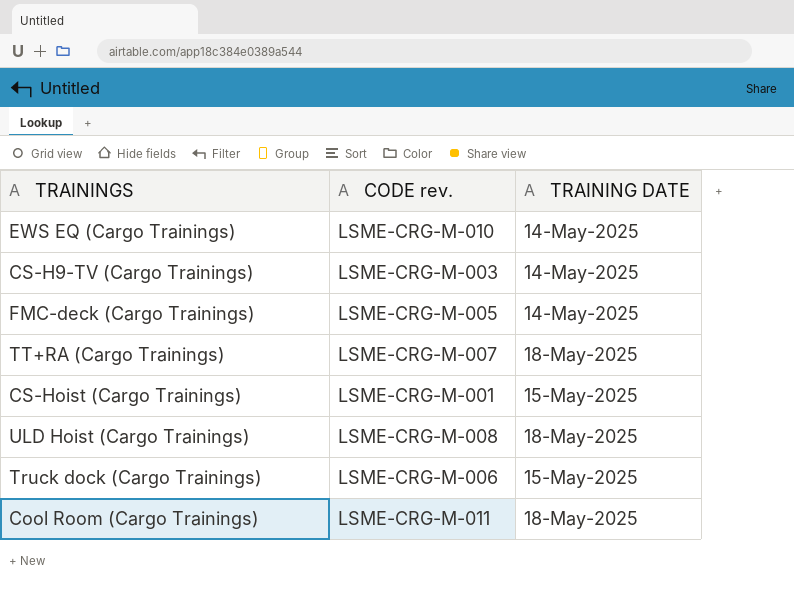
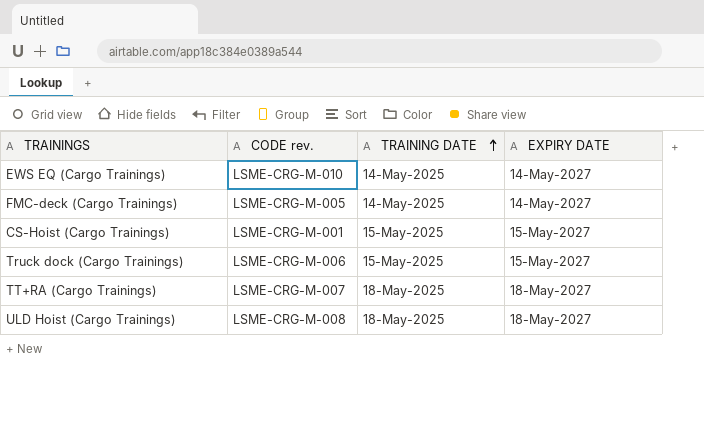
row order: none -> TRAINING DATE ascending
column EXPIRY DATE | position: none -> 4
row CS-H9-TV (Cargo Trainings): LSME-CRG-M-003 | 14-May-2025 -> none
row Cool Room (Cargo Trainings): LSME-CRG-M-011 | 18-May-2025 -> none

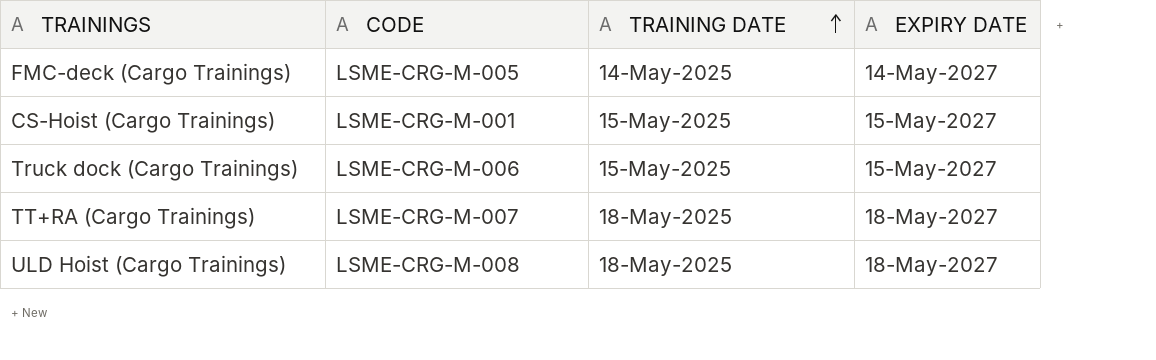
column name: CODE rev. -> CODE
row EWS EQ (Cargo Trainings): LSME-CRG-M-010 | 14-May-2025 | 14-May-2027 -> none

